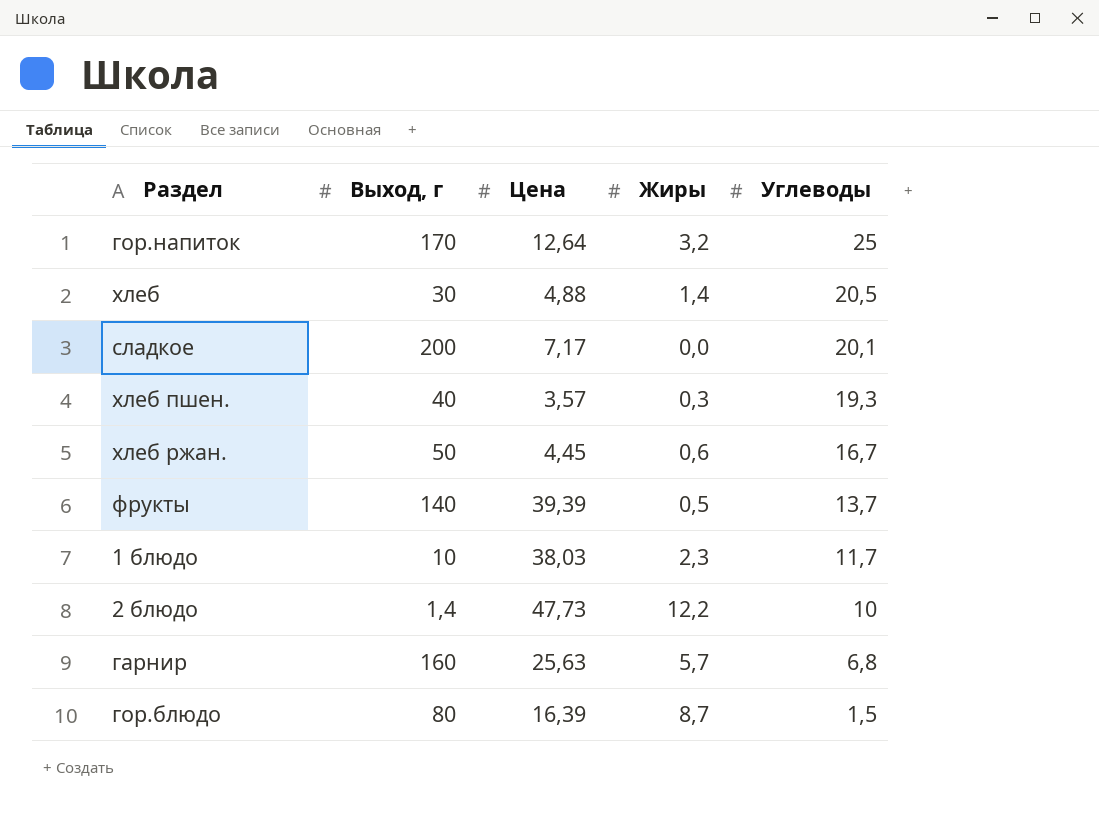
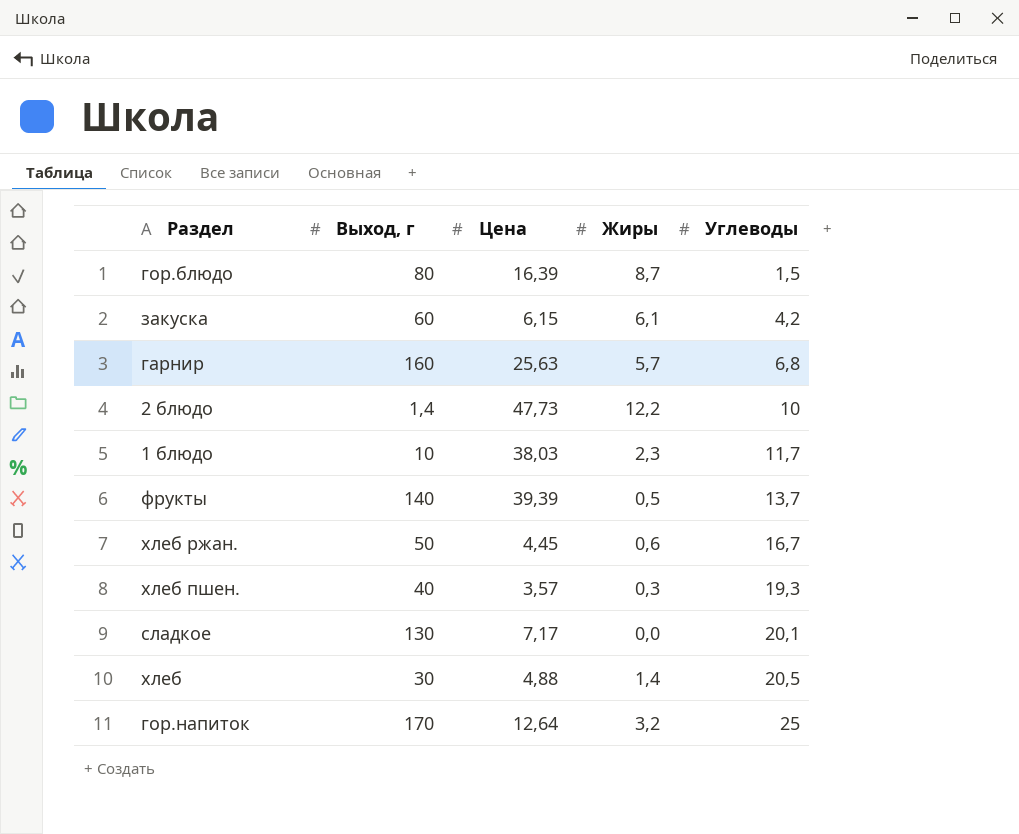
row order: Углеводы descending -> Углеводы ascending
row закуска: none -> 60 | 6,15 | 6,1 | 4,2
сладкое | Выход, г: 200 -> 130

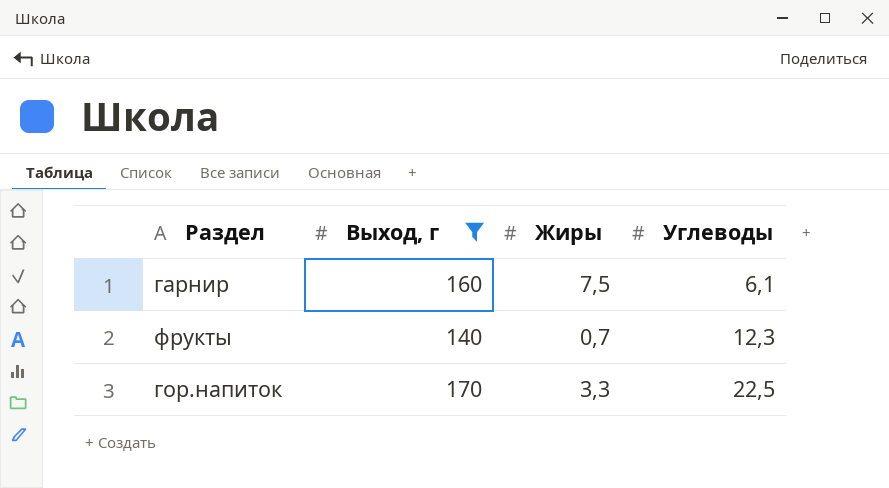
filter: none -> Выход, г >= 140
column Цена | position: 3 -> none
гарнир | Жиры: 5,7 -> 7,5
гарнир | Углеводы: 6,8 -> 6,1
фрукты | Жиры: 0,5 -> 0,7
фрукты | Углеводы: 13,7 -> 12,3
гор.напиток | Жиры: 3,2 -> 3,3
гор.напиток | Углеводы: 25 -> 22,5

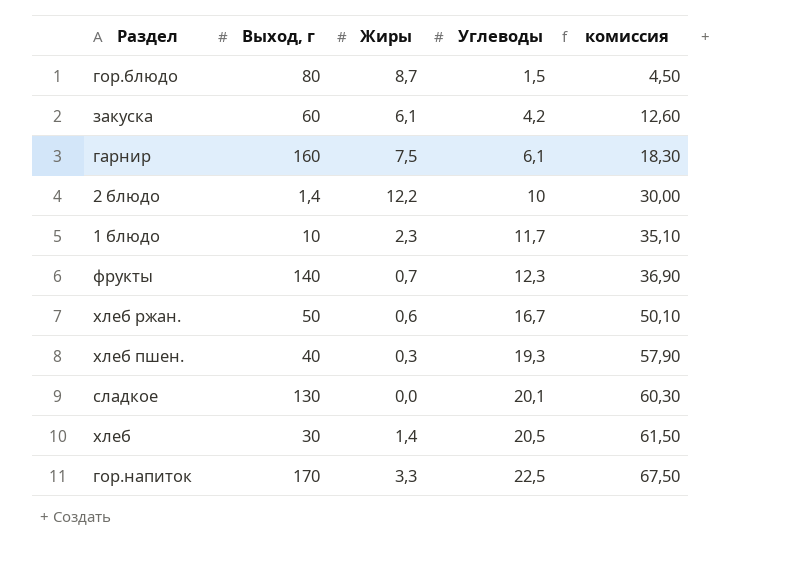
filter: Выход, г >= 140 -> none
column комиссия | formula: none -> [Углеводы] * 3

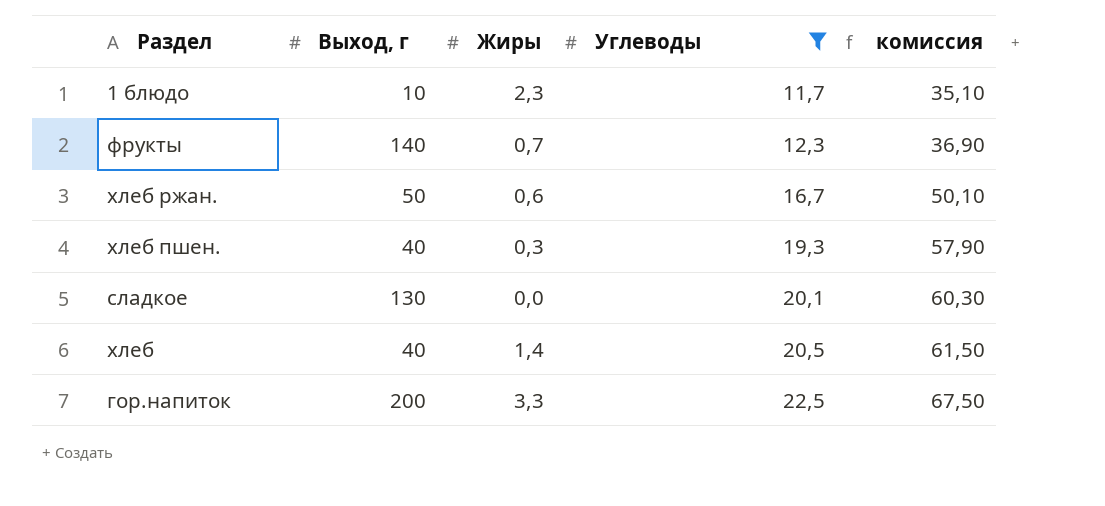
filter: none -> Углеводы >= 11,7
хлеб | Выход, г: 30 -> 40
гор.напиток | Выход, г: 170 -> 200

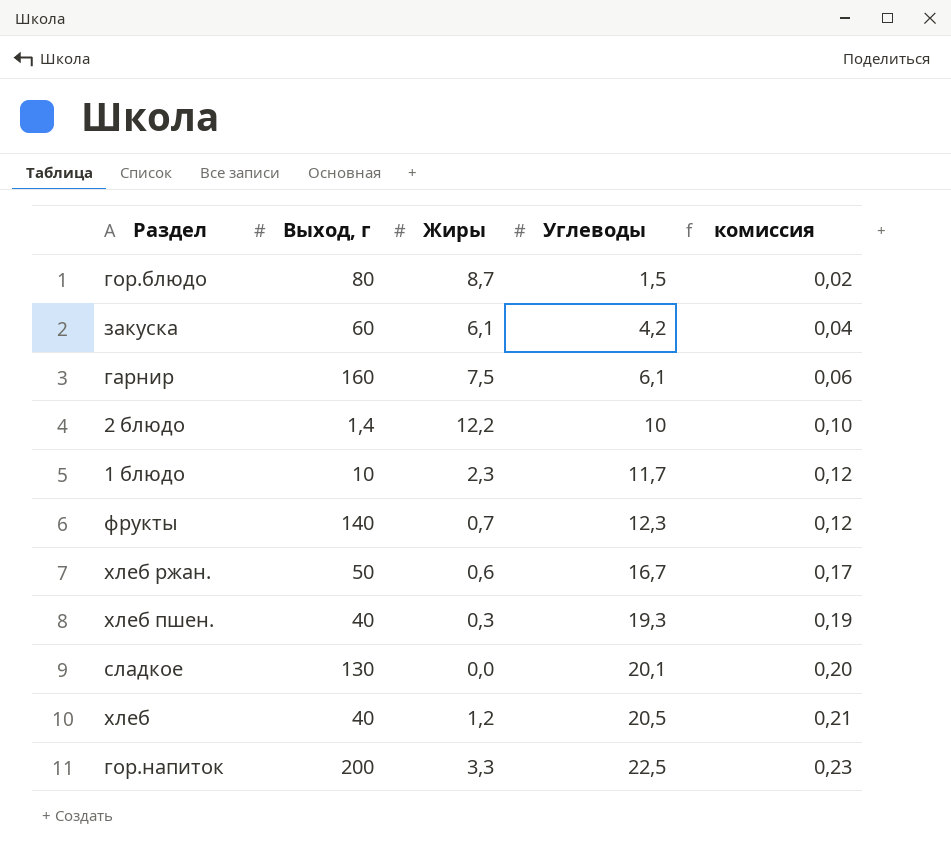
filter: Углеводы >= 11,7 -> none
column комиссия | formula: [Углеводы] * 3 -> [Углеводы] * 0,01
хлеб | Жиры: 1,4 -> 1,2

